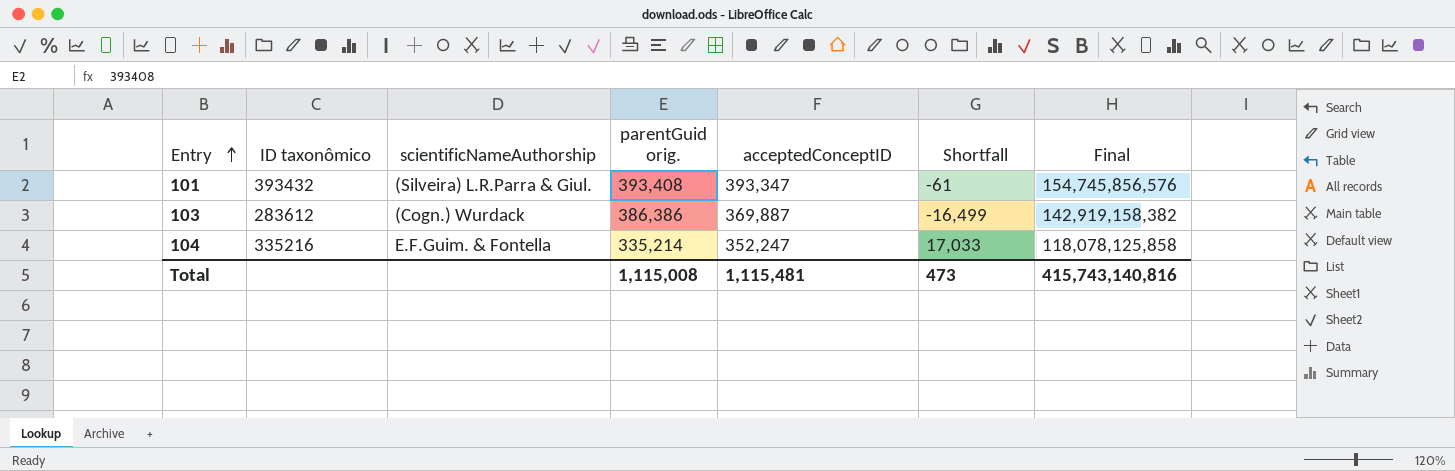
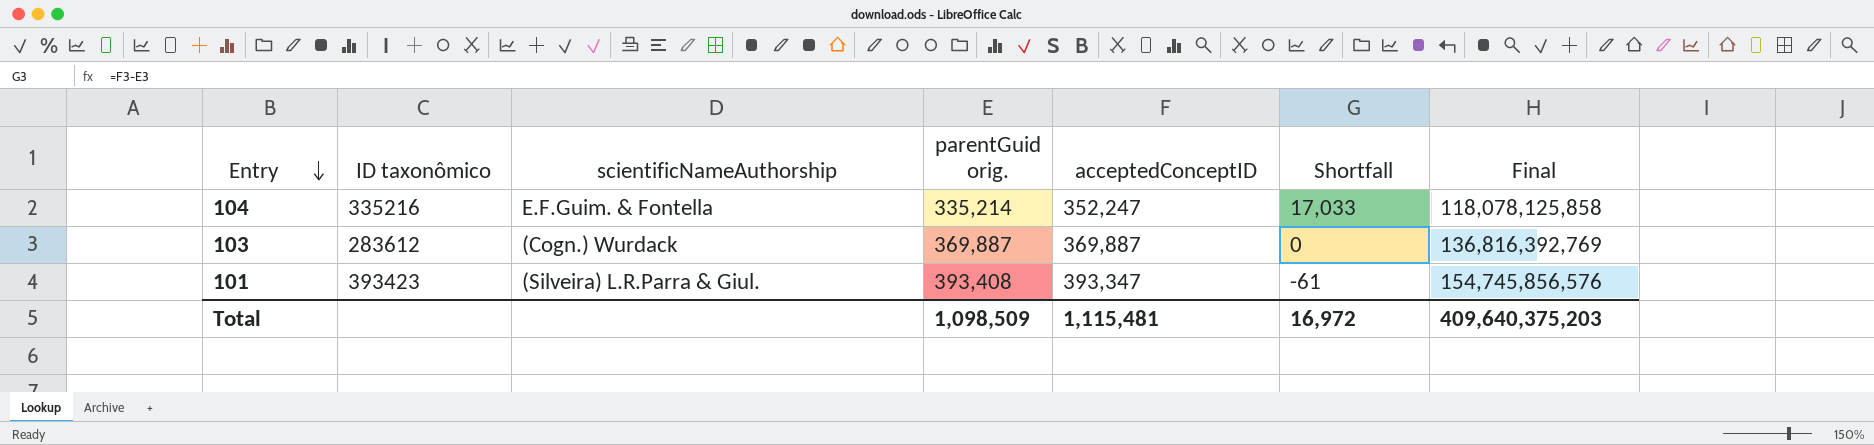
row order: Entry ascending -> Entry descending
103 | parentGuid orig.: 386,386 -> 369,887
103 | Shortfall: -16,499 -> 0
103 | Final: 142,919,158,382 -> 136,816,392,769
101 | ID taxonômico: 393432 -> 393423
Total | parentGuid orig.: 1,115,008 -> 1,098,509
Total | Shortfall: 473 -> 16,972
Total | Final: 415,743,140,816 -> 409,640,375,203

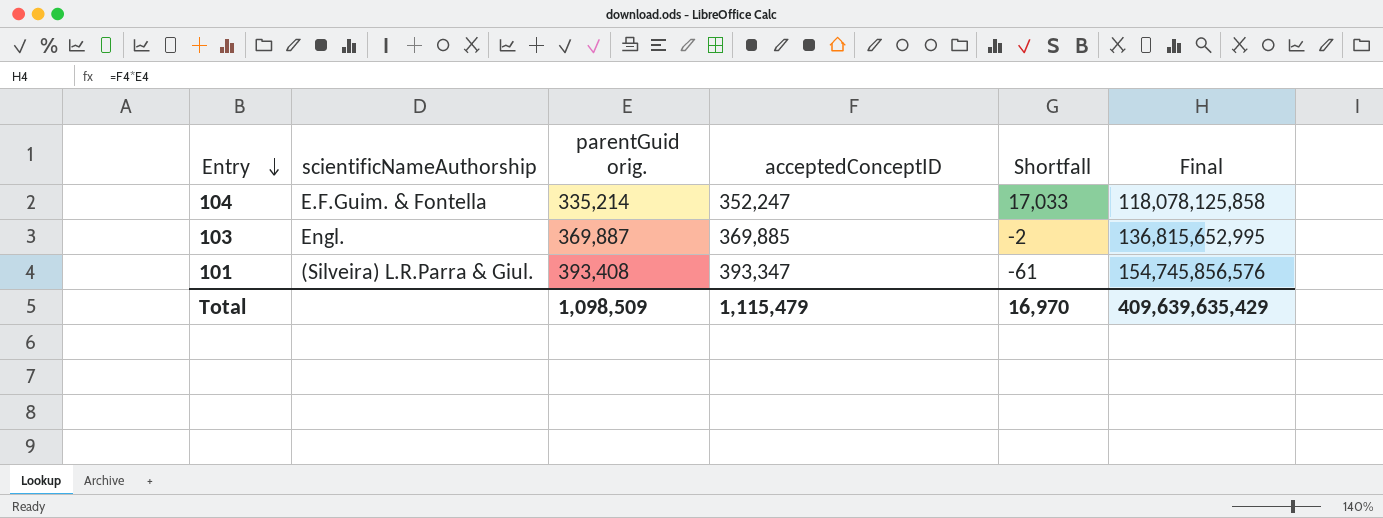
column ID taxonômico | position: 2 -> none
103 | scientificNameAuthorship: (Cogn.) Wurdack -> Engl.
103 | acceptedConceptID: 369,887 -> 369,885
103 | Shortfall: 0 -> -2
103 | Final: 136,816,392,769 -> 136,815,652,995
Total | acceptedConceptID: 1,115,481 -> 1,115,479
Total | Shortfall: 16,972 -> 16,970
Total | Final: 409,640,375,203 -> 409,639,635,429

